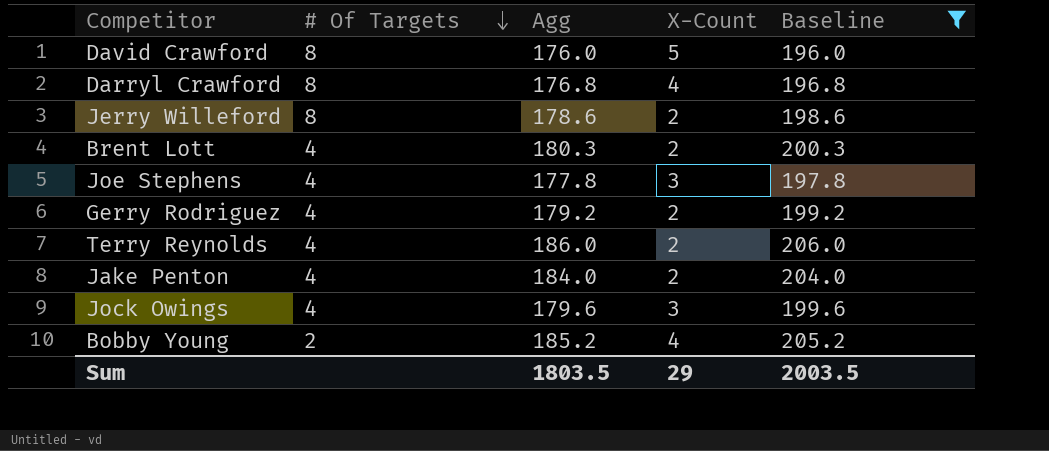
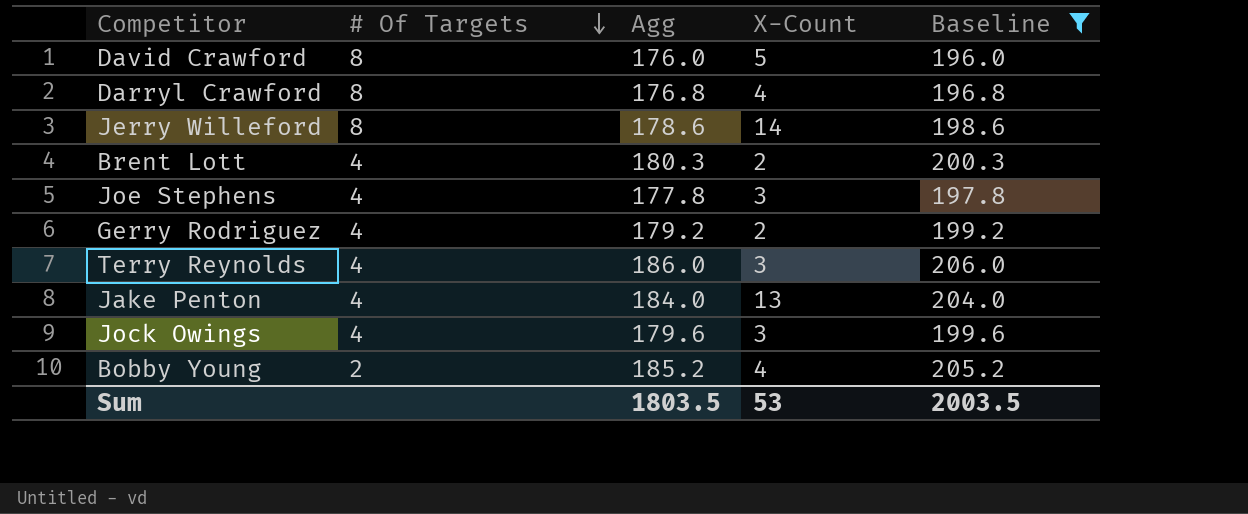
Jerry Willeford | X-Count: 2 -> 14
Terry Reynolds | X-Count: 2 -> 3
Jake Penton | X-Count: 2 -> 13
Sum | X-Count: 29 -> 53

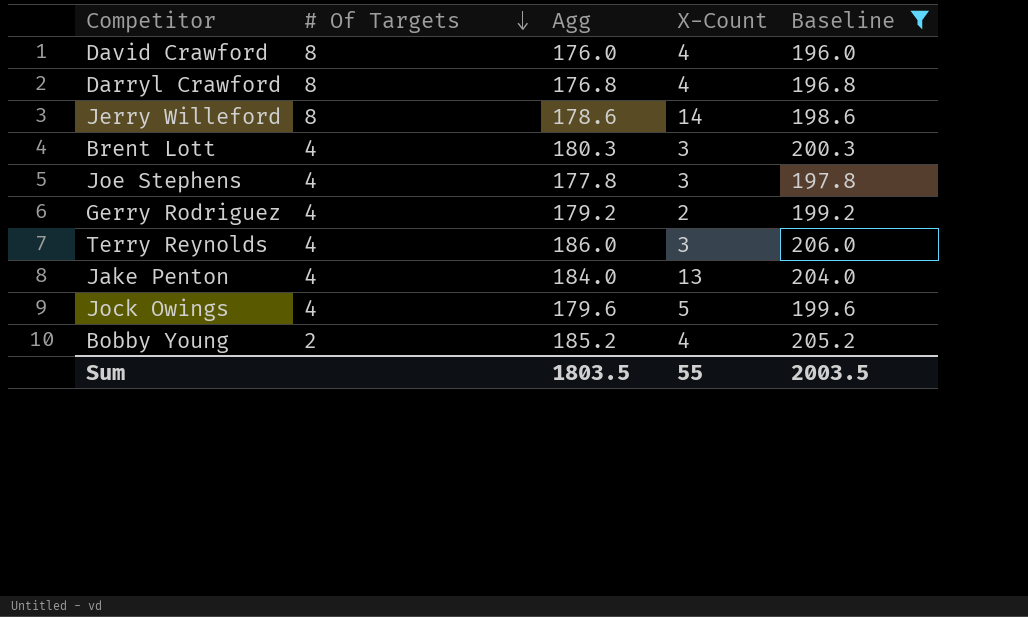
David Crawford | X-Count: 5 -> 4
Brent Lott | X-Count: 2 -> 3
Jock Owings | X-Count: 3 -> 5
Sum | X-Count: 53 -> 55

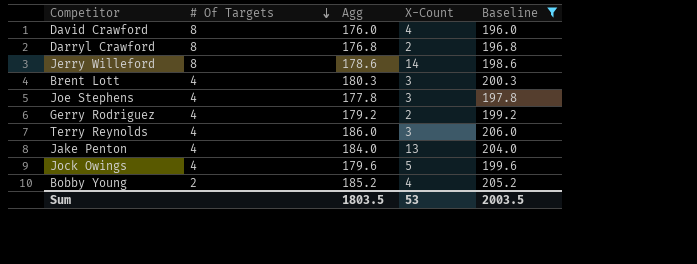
Darryl Crawford | X-Count: 4 -> 2
Sum | X-Count: 55 -> 53

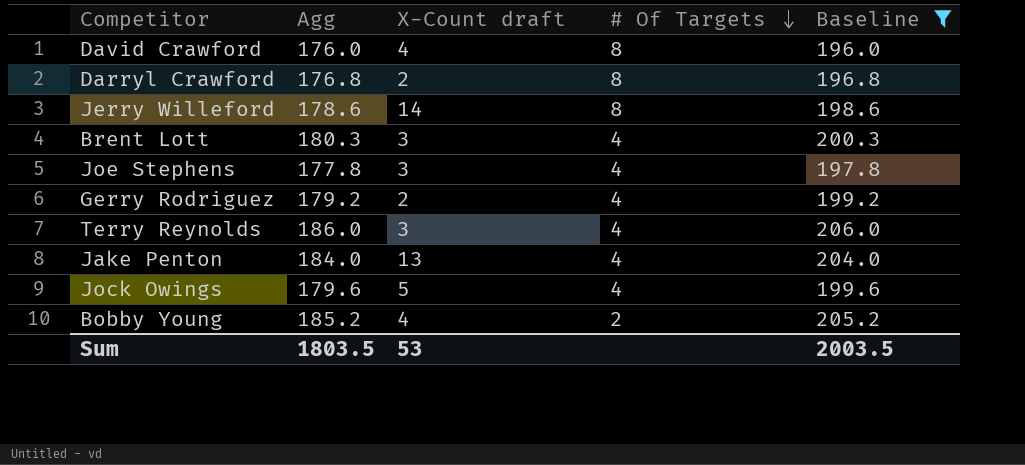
column name: X-Count -> X-Count draft
column # Of Targets | position: 2 -> 4

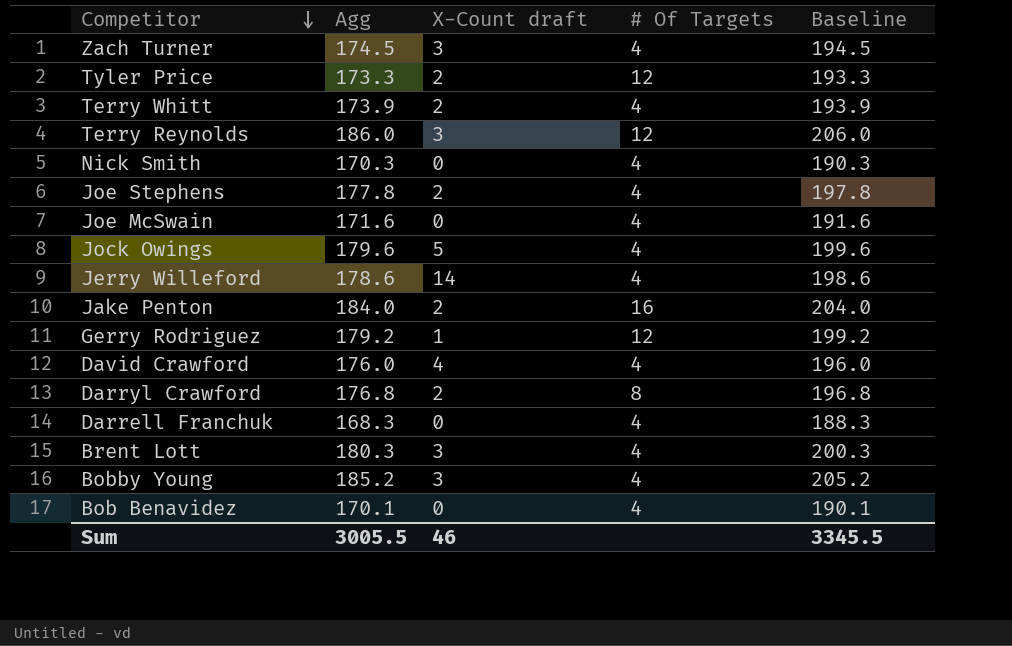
filter: Baseline >= 196.0 -> none
row order: # Of Targets descending -> Competitor descending
Terry Reynolds | # Of Targets: 4 -> 12
Joe Stephens | X-Count draft: 3 -> 2
Jerry Willeford | # Of Targets: 8 -> 4
Jake Penton | X-Count draft: 13 -> 2
Jake Penton | # Of Targets: 4 -> 16
Gerry Rodriguez | X-Count draft: 2 -> 1
Gerry Rodriguez | # Of Targets: 4 -> 12
David Crawford | # Of Targets: 8 -> 4
Bobby Young | X-Count draft: 4 -> 3
Bobby Young | # Of Targets: 2 -> 4
Sum | Agg: 1803.5 -> 3005.5
Sum | X-Count draft: 53 -> 46
Sum | Baseline: 2003.5 -> 3345.5

